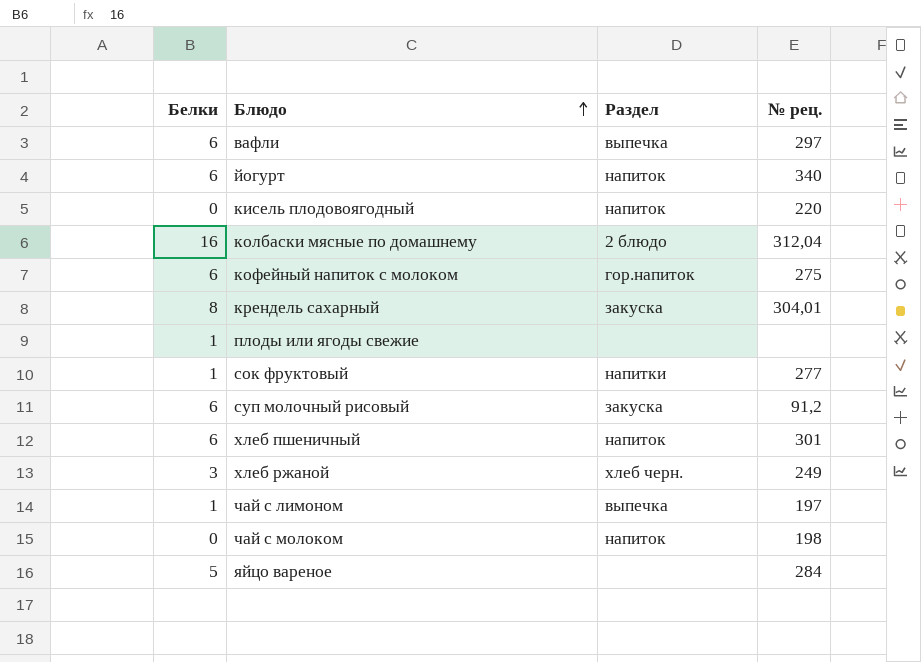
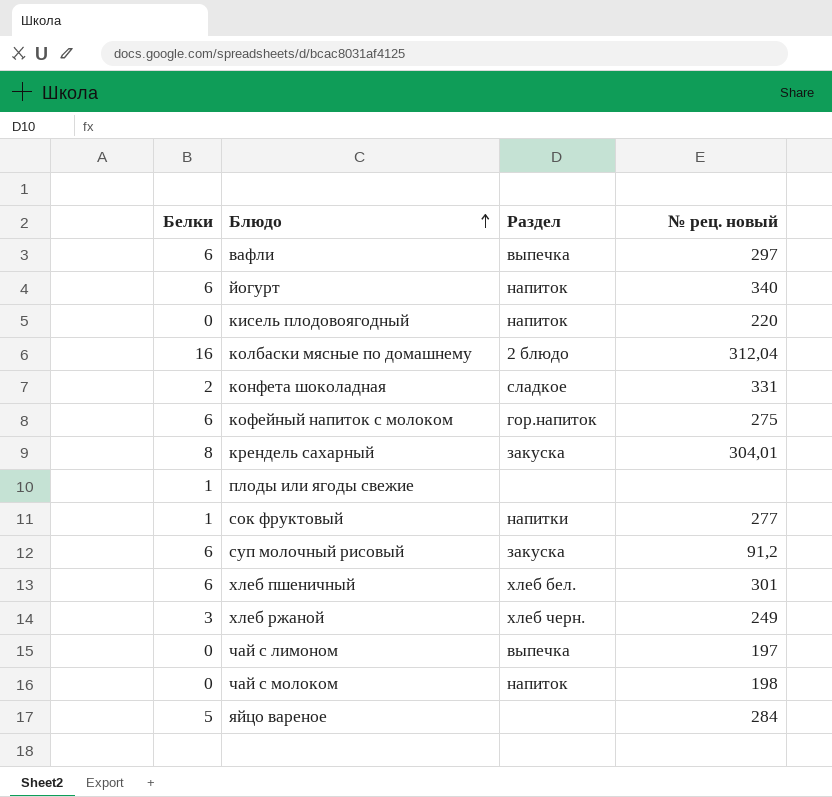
column name: № рец. -> № рец. новый
row конфета шоколадная: none -> 2 | сладкое | 331
хлеб пшеничный | Раздел: напиток -> хлеб бел.
чай с лимоном | Белки: 1 -> 0

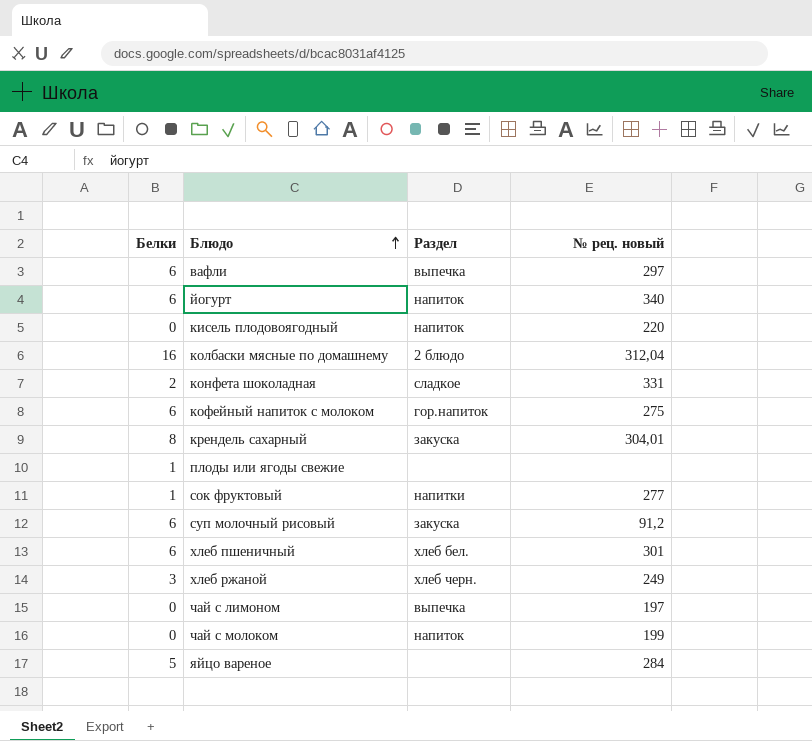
чай с молоком | № рец. новый: 198 -> 199

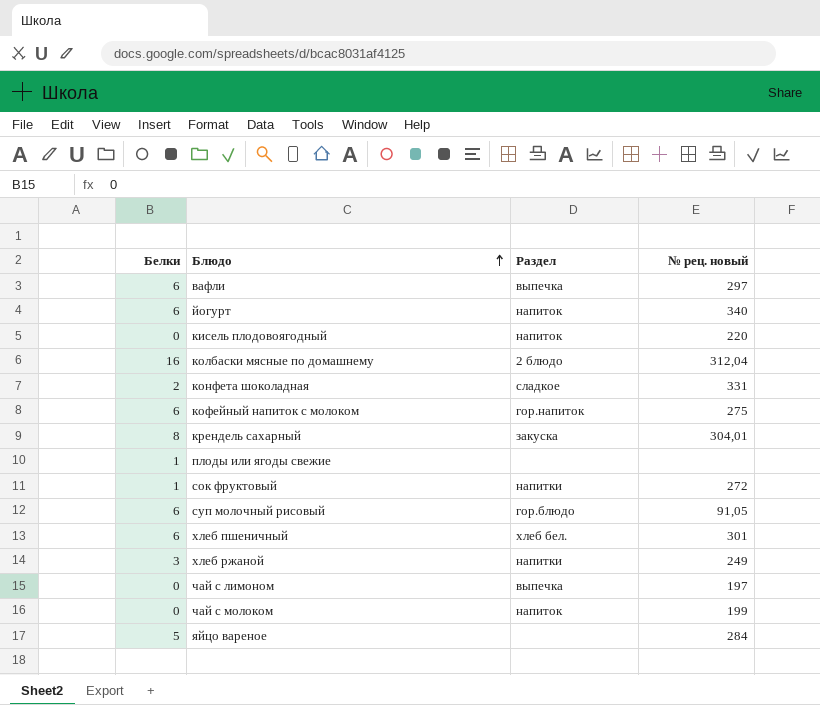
сок фруктовый | № рец. новый: 277 -> 272
суп молочный рисовый | Раздел: закуска -> гор.блюдо
суп молочный рисовый | № рец. новый: 91,2 -> 91,05
хлеб ржаной | Раздел: хлеб черн. -> напитки

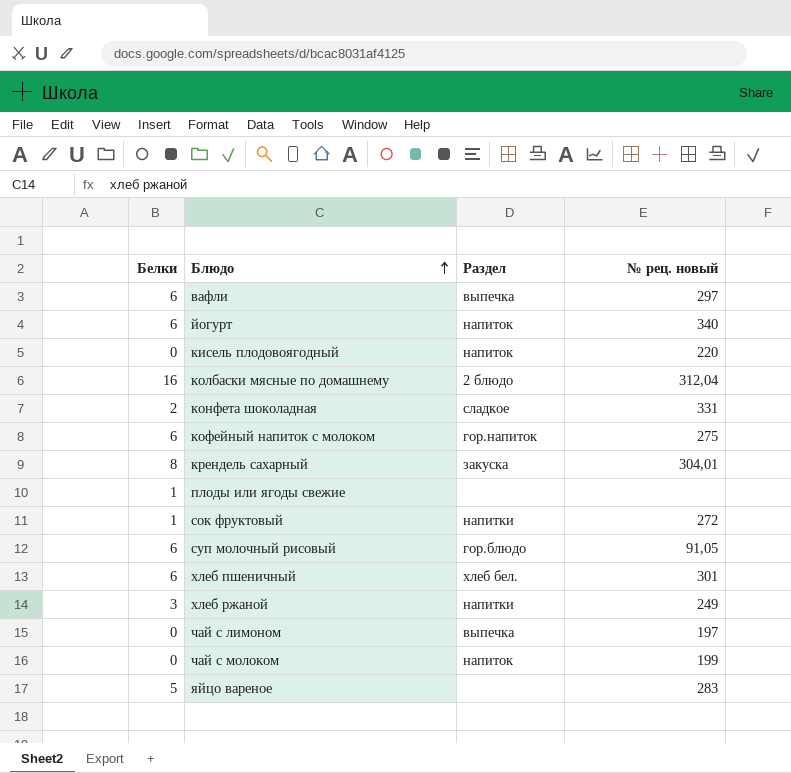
яйцо вареное | № рец. новый: 284 -> 283

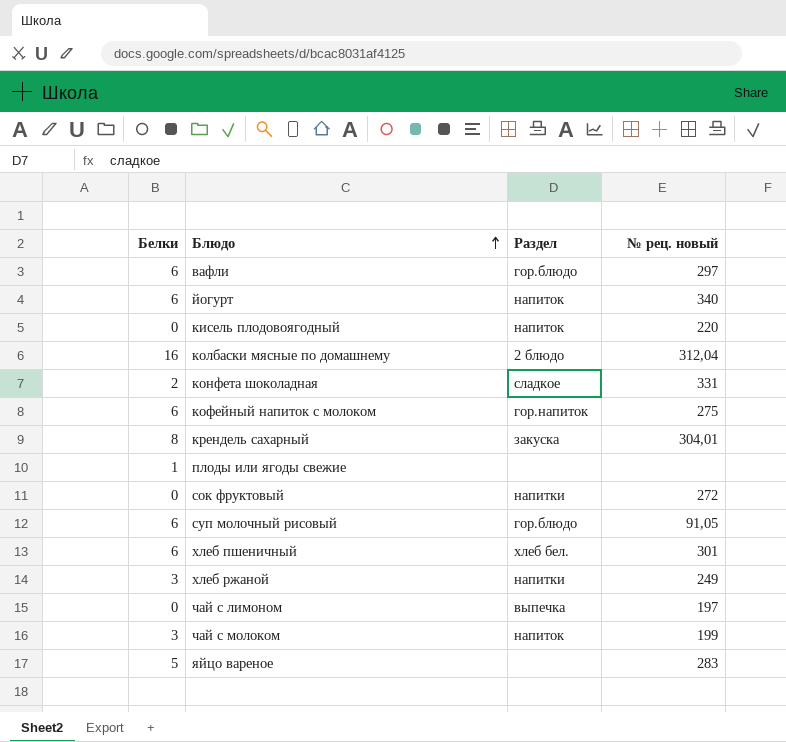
вафли | Раздел: выпечка -> гор.блюдо
сок фруктовый | Белки: 1 -> 0
чай с молоком | Белки: 0 -> 3

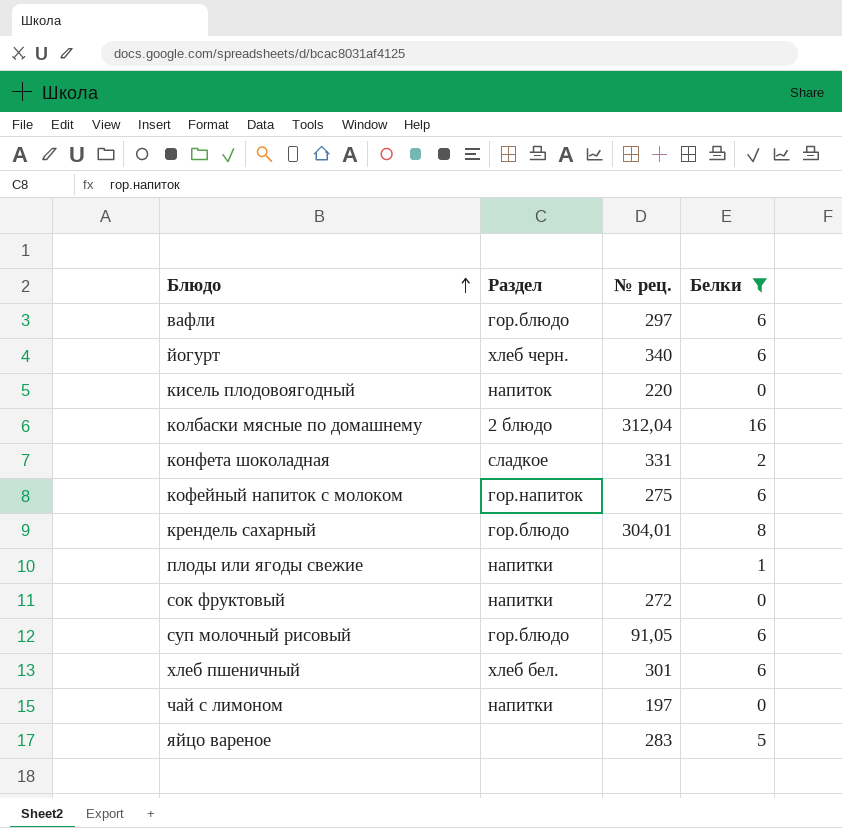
filter: none -> Белки != 3
column name: № рец. новый -> № рец.
column Белки | position: 1 -> 4
йогурт | Раздел: напиток -> хлеб черн.
крендель сахарный | Раздел: закуска -> гор.блюдо
плоды или ягоды свежие | Раздел: none -> напитки
чай с лимоном | Раздел: выпечка -> напитки

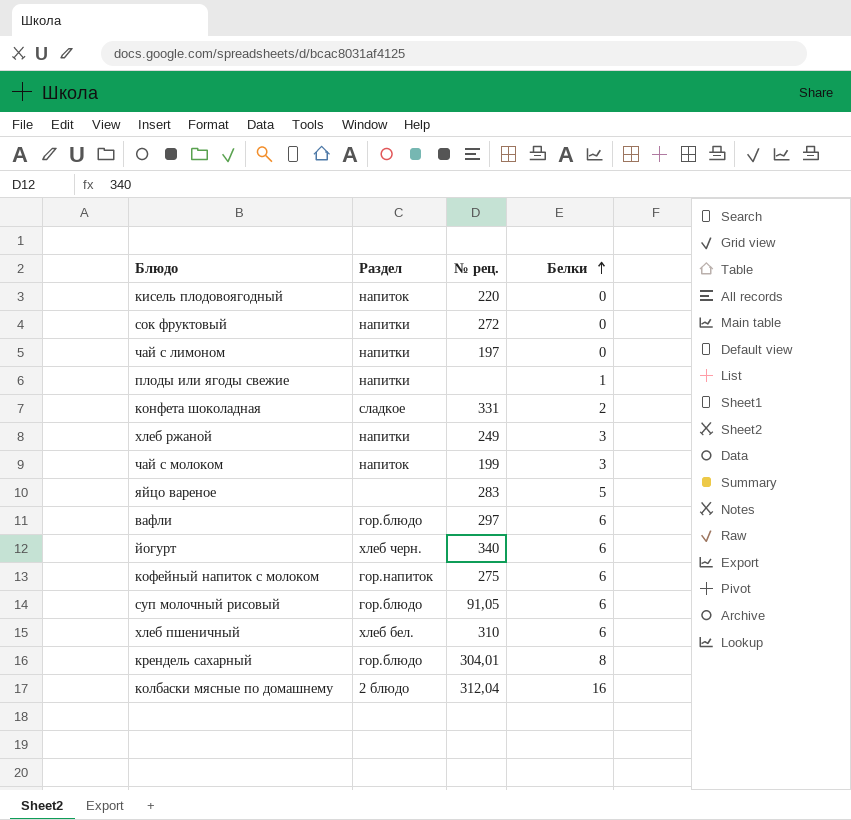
filter: Белки != 3 -> none
row order: Блюдо ascending -> Белки ascending
хлеб пшеничный | № рец.: 301 -> 310

